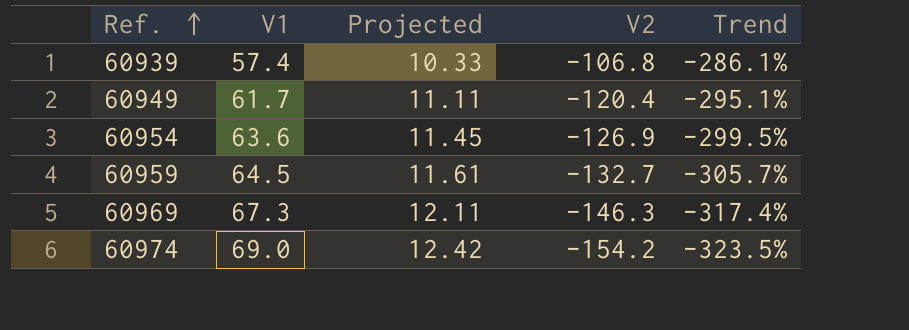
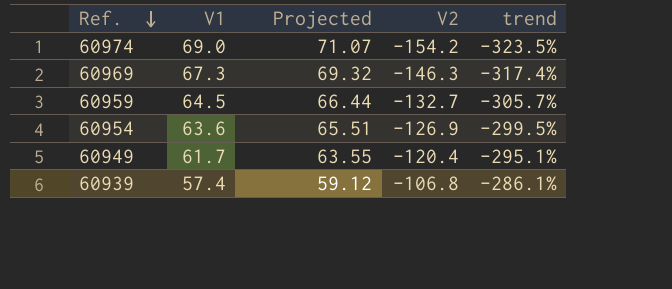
row order: Ref. ascending -> Ref. descending
column Projected | formula: [V1] * 0.18 -> [V1] * 1.03
column name: Trend -> trend

